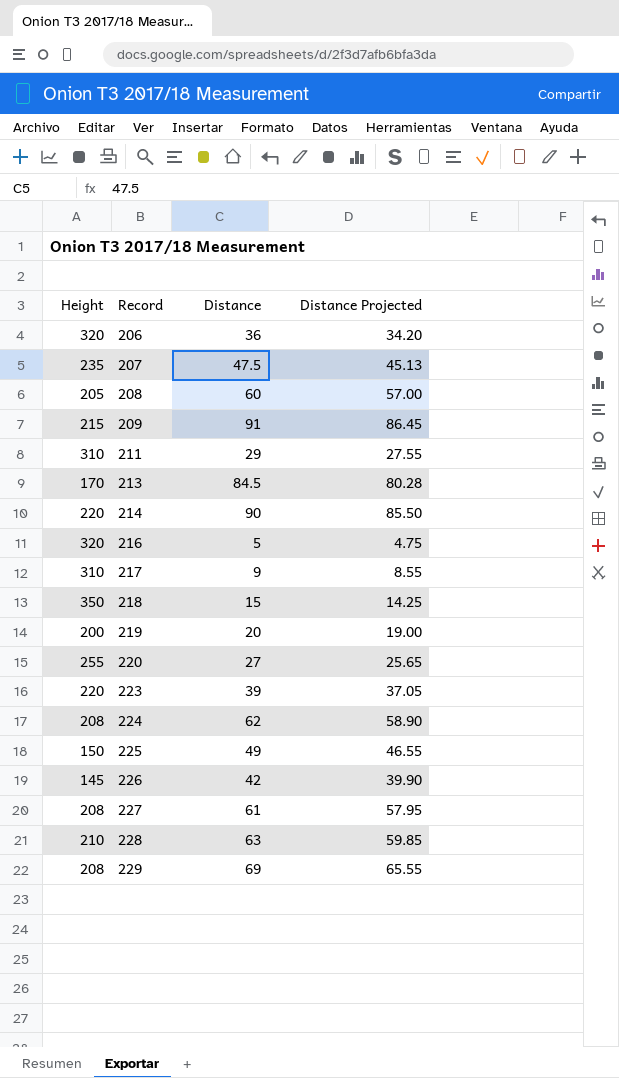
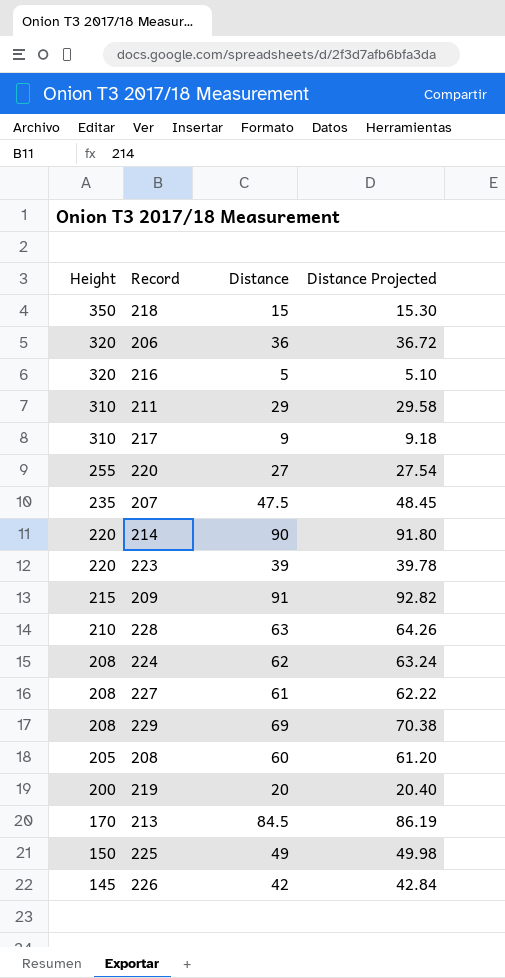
row order: Record ascending -> Height descending
column Distance Projected | formula: [Distance] * 0.95 -> [Distance] * 1.02

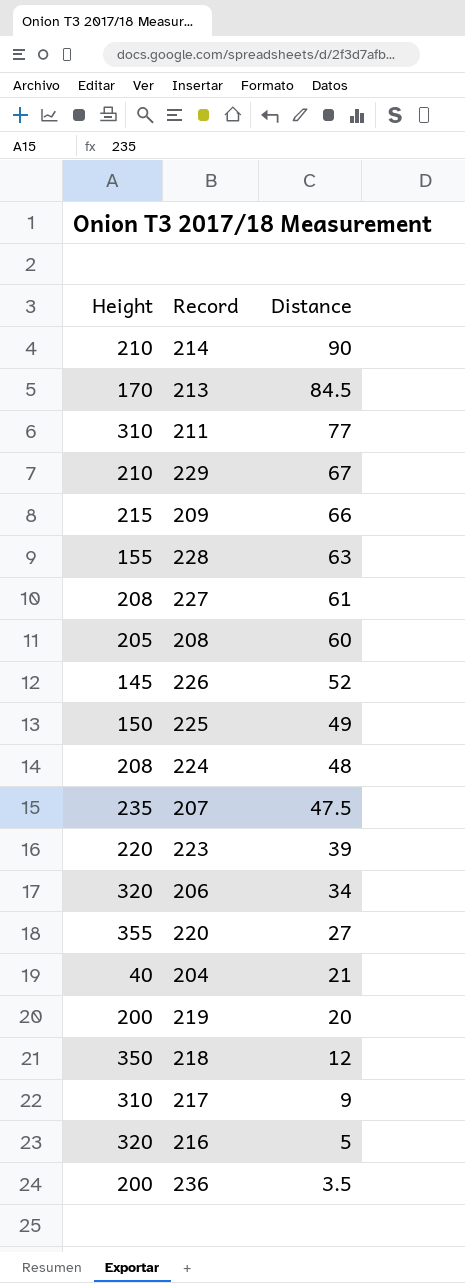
row order: Height descending -> Distance descending
column Distance Projected | formula: [Distance] * 1.02 -> none
214 | Height: 220 -> 210
211 | Distance: 29 -> 77
229 | Height: 208 -> 210
229 | Distance: 69 -> 67
209 | Distance: 91 -> 66
228 | Height: 210 -> 155
226 | Distance: 42 -> 52
224 | Distance: 62 -> 48
206 | Distance: 36 -> 34
220 | Height: 255 -> 355
row 204: none -> 40 | 21
218 | Distance: 15 -> 12
row 236: none -> 200 | 3.5

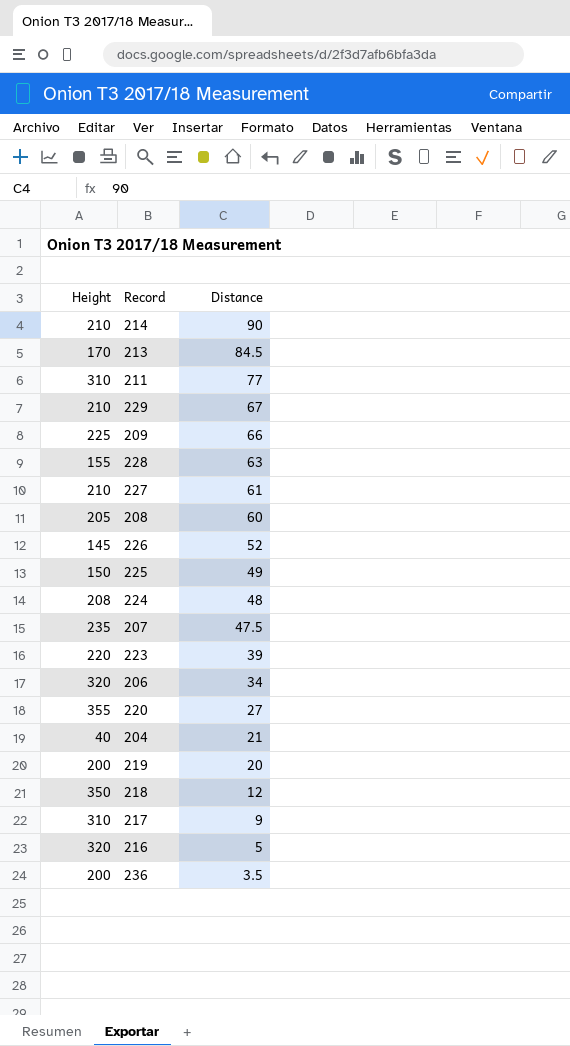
209 | Height: 215 -> 225
227 | Height: 208 -> 210

